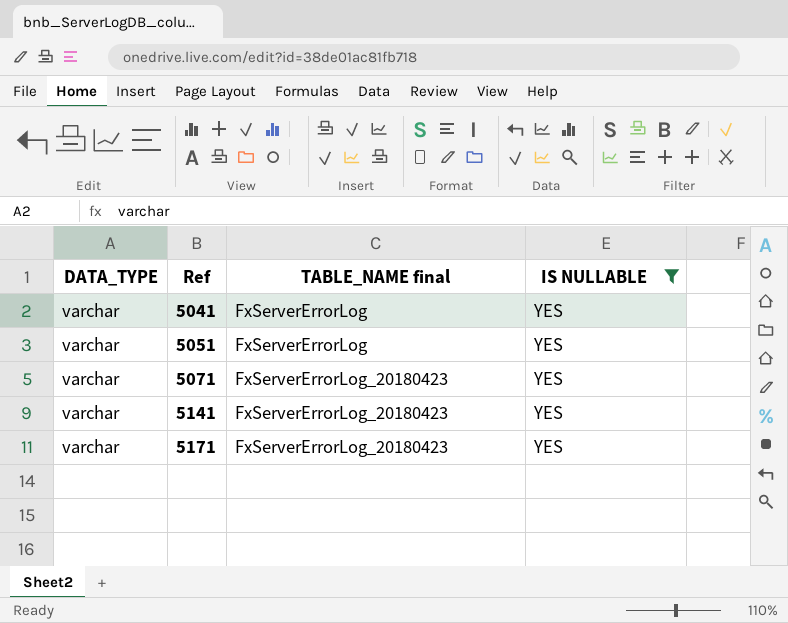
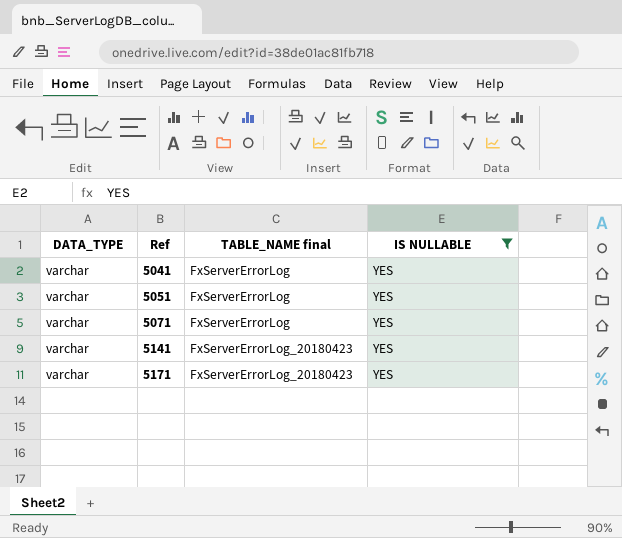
5071 | TABLE_NAME final: FxServerErrorLog_20180423 -> FxServerErrorLog

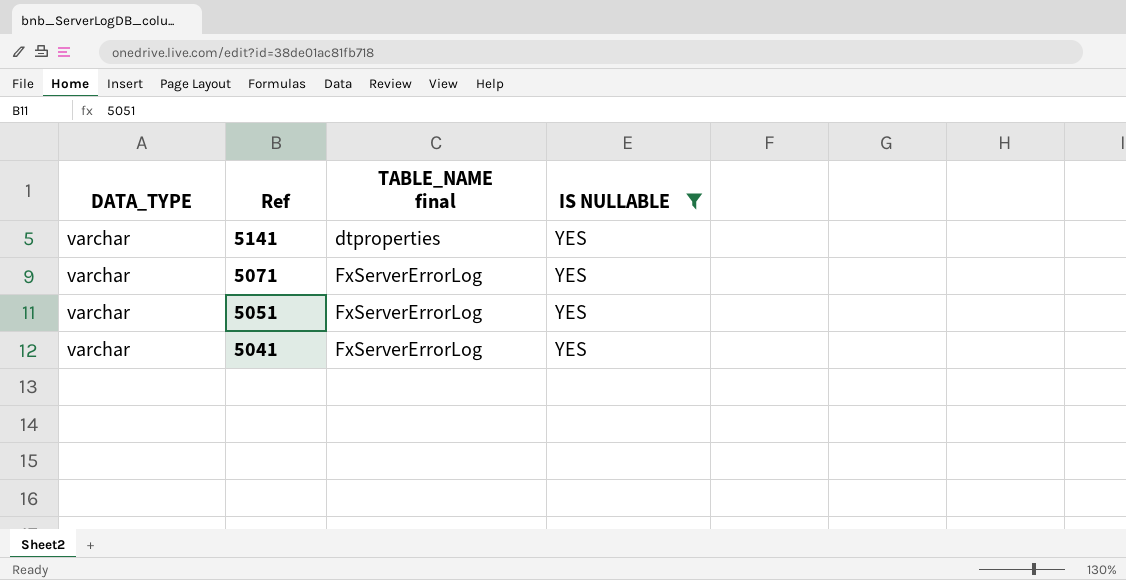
row order: Ref ascending -> Ref descending
row 5171: varchar | FxServerErrorLog_20180423 | YES -> none
5141 | TABLE_NAME final: FxServerErrorLog_20180423 -> dtproperties

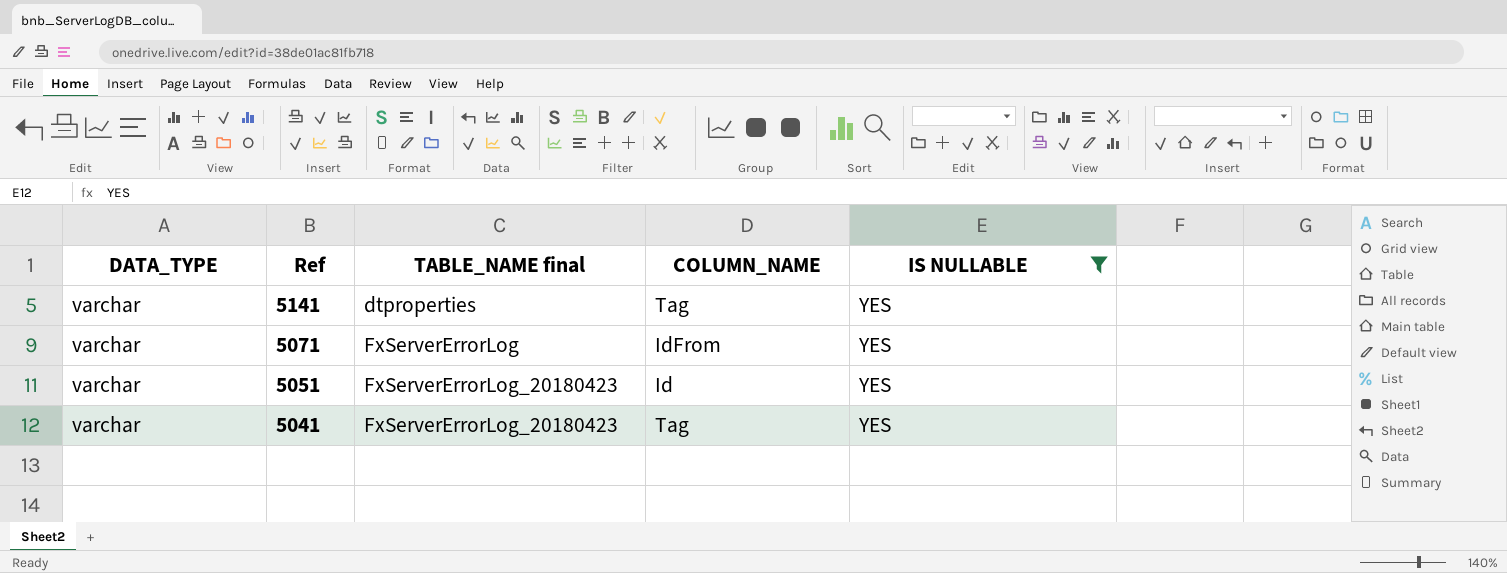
column COLUMN_NAME | position: none -> 4
5051 | TABLE_NAME final: FxServerErrorLog -> FxServerErrorLog_20180423
5041 | TABLE_NAME final: FxServerErrorLog -> FxServerErrorLog_20180423

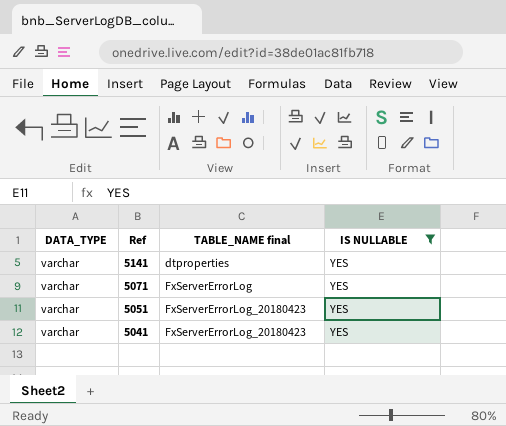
column COLUMN_NAME | position: 4 -> none

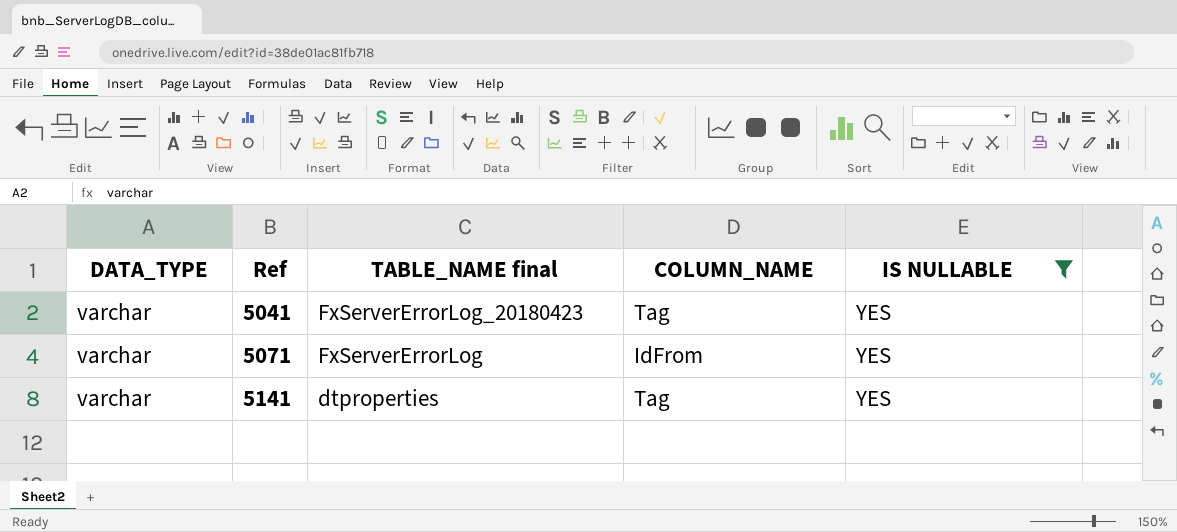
row order: Ref descending -> Ref ascending
column COLUMN_NAME | position: none -> 4
row 5051: varchar | FxServerErrorLog_20180423 | YES -> none

